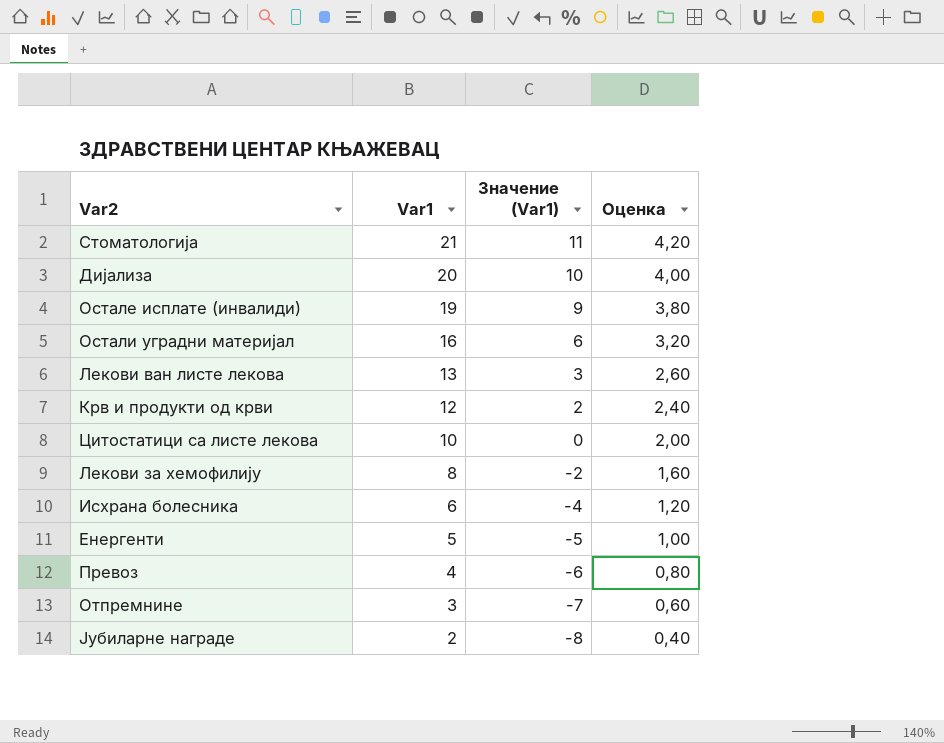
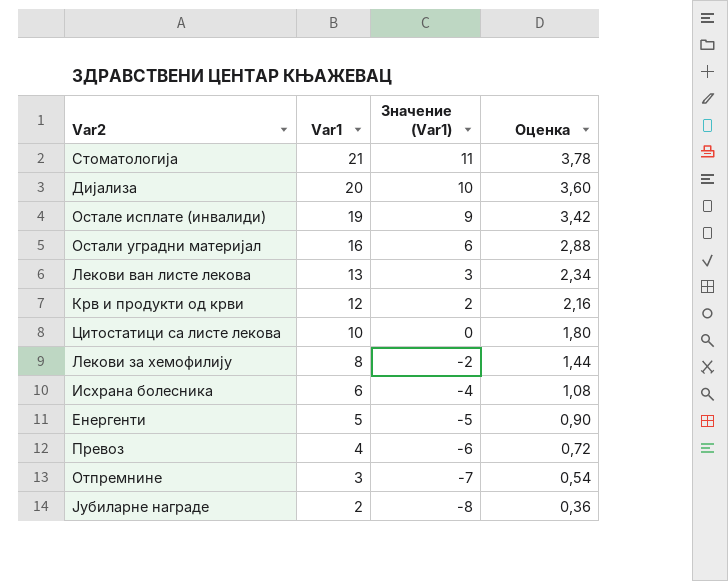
column Оценка | formula: [Var1] * 0,2 -> [Var1] * 0,18

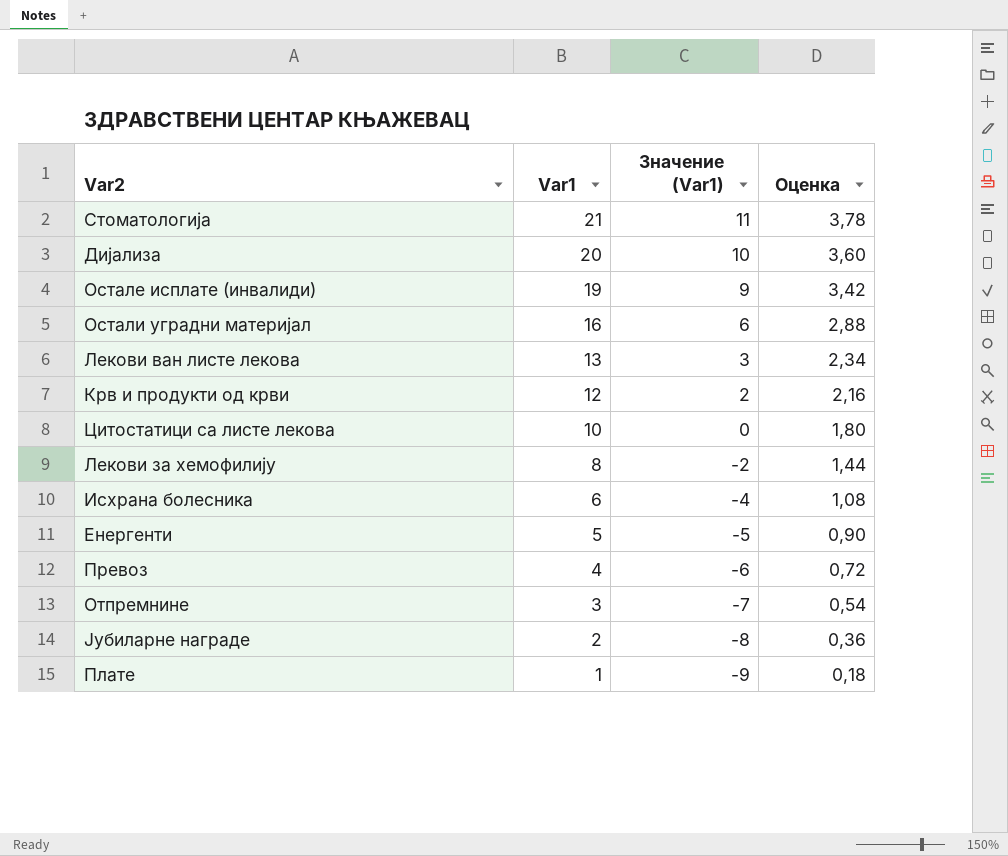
row Плате: none -> 1 | -9 | 0,18

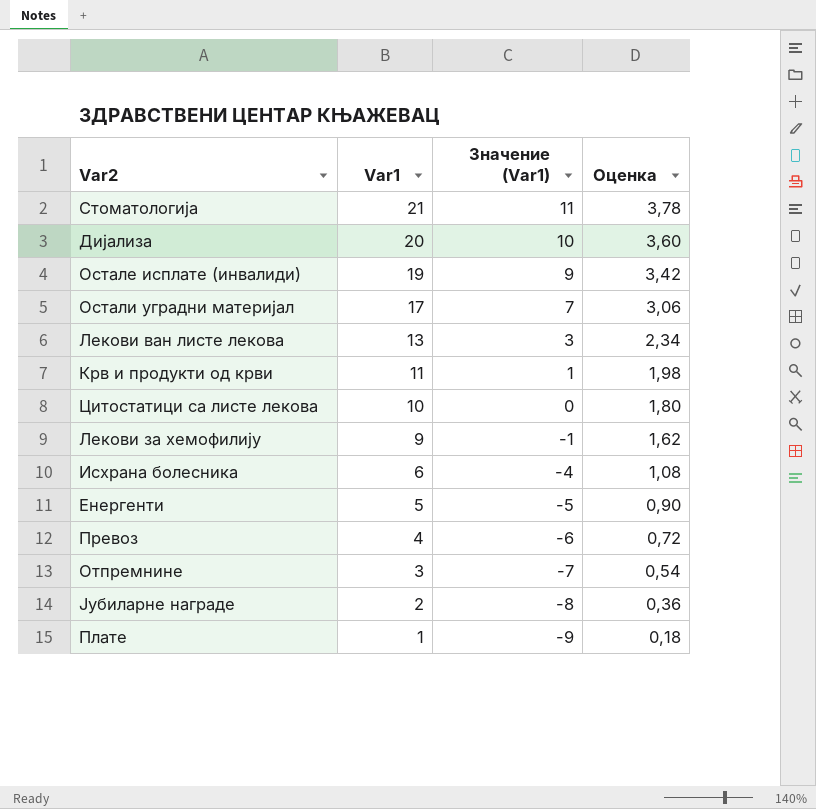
Остали уградни материјал | Var1: 16 -> 17
Остали уградни материјал | Значение (Var1): 6 -> 7
Остали уградни материјал | Оценка: 2,88 -> 3,06
Крв и продукти од крви | Var1: 12 -> 11
Крв и продукти од крви | Значение (Var1): 2 -> 1
Крв и продукти од крви | Оценка: 2,16 -> 1,98
Лекови за хемофилију | Var1: 8 -> 9
Лекови за хемофилију | Значение (Var1): -2 -> -1
Лекови за хемофилију | Оценка: 1,44 -> 1,62

